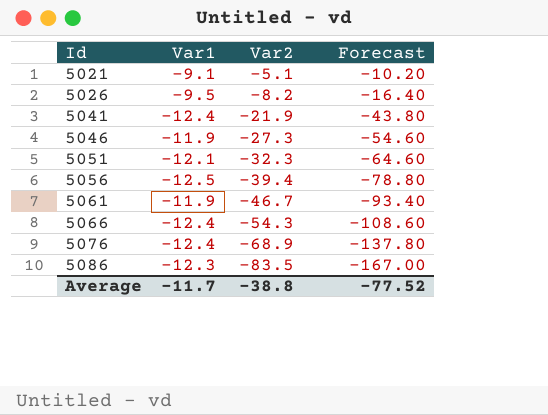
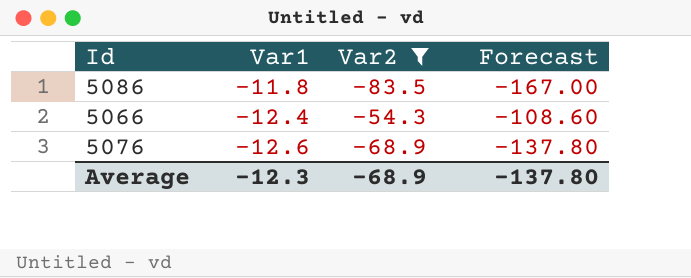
filter: none -> Var2 <= -54.3
row order: Id ascending -> Var1 descending
5086 | Var1: -12.3 -> -11.8
5076 | Var1: -12.4 -> -12.6
Average | Var1: -11.7 -> -12.3
Average | Var2: -38.8 -> -68.9
Average | Forecast: -77.52 -> -137.80

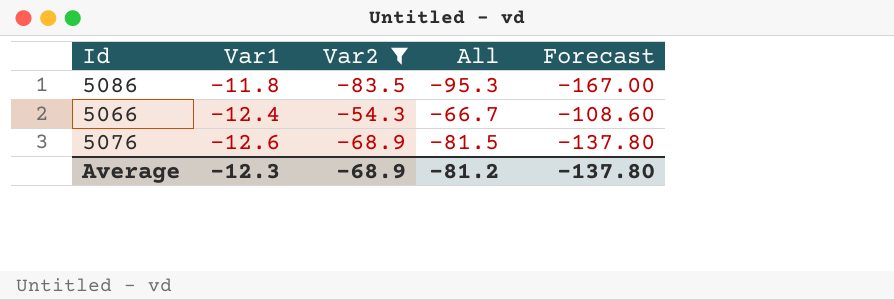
column All | formula: none -> [Var1] + [Var2]

